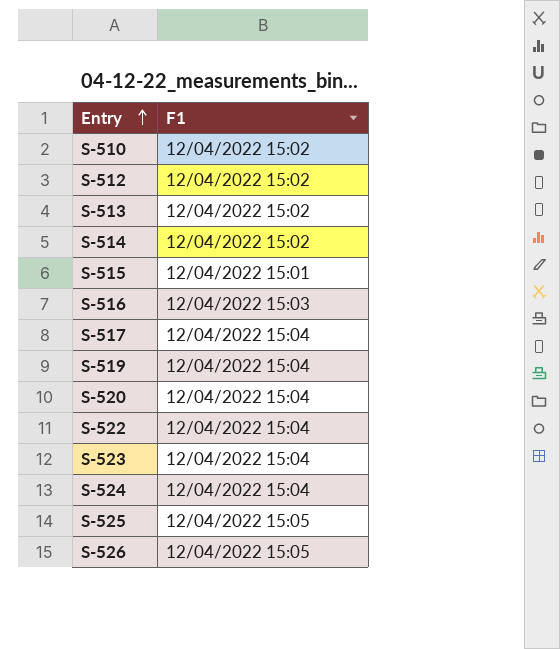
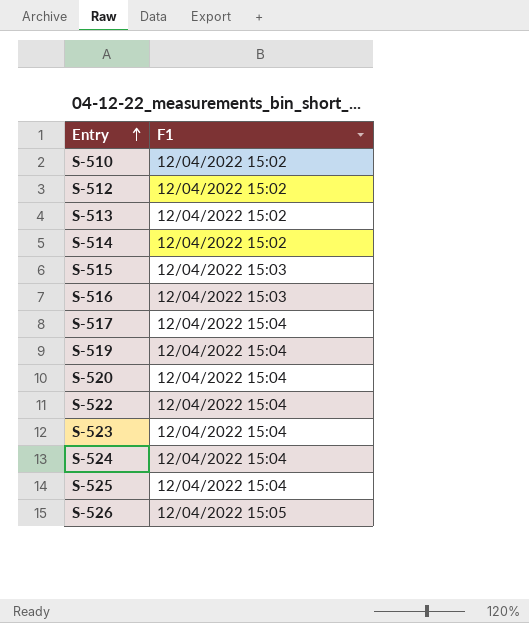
S-515 | F1: 12/04/2022 15:01 -> 12/04/2022 15:03
S-525 | F1: 12/04/2022 15:05 -> 12/04/2022 15:04

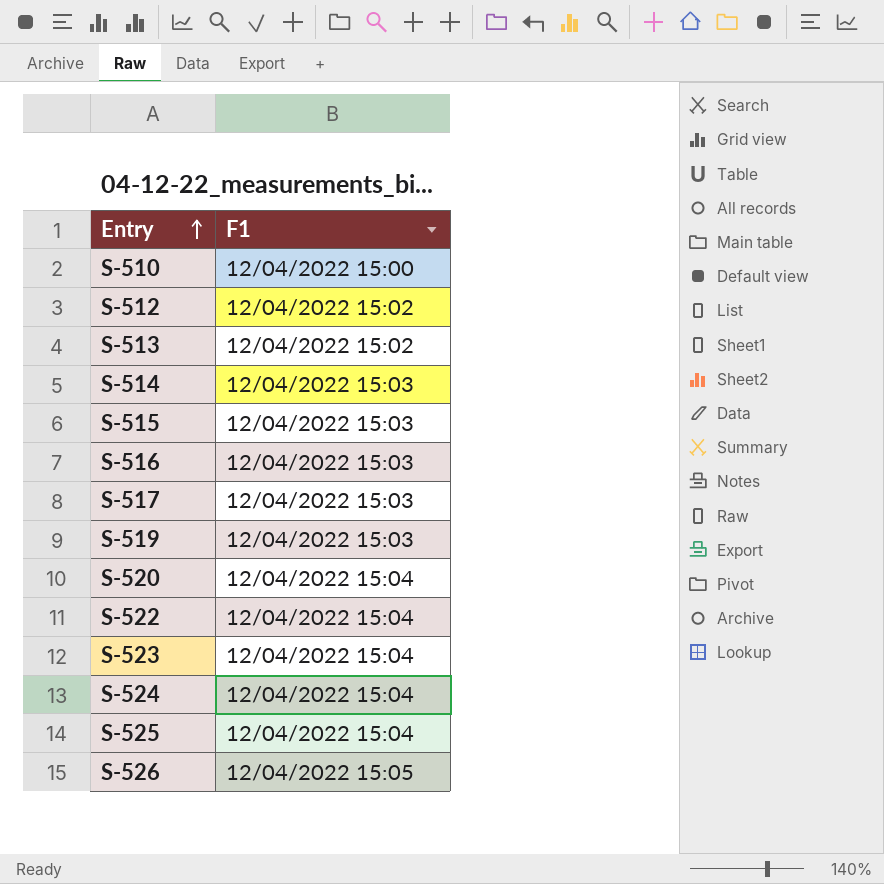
S-510 | F1: 12/04/2022 15:02 -> 12/04/2022 15:00
S-514 | F1: 12/04/2022 15:02 -> 12/04/2022 15:03
S-517 | F1: 12/04/2022 15:04 -> 12/04/2022 15:03
S-519 | F1: 12/04/2022 15:04 -> 12/04/2022 15:03

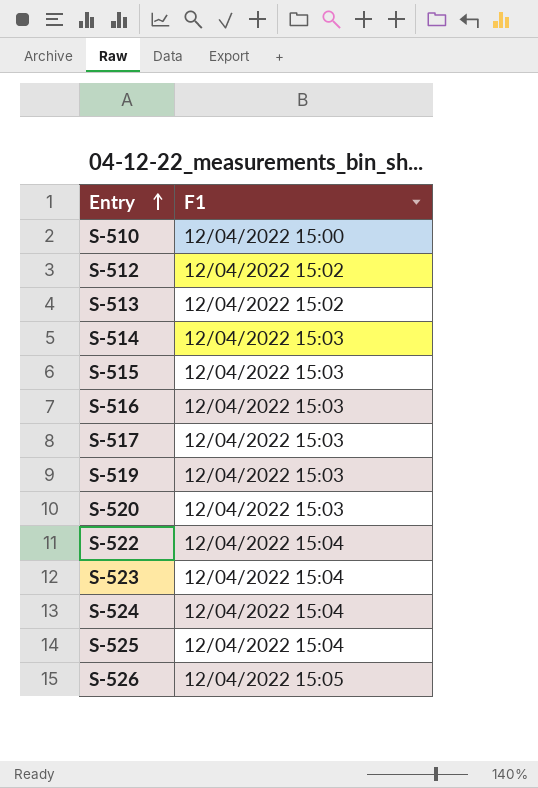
S-520 | F1: 12/04/2022 15:04 -> 12/04/2022 15:03

